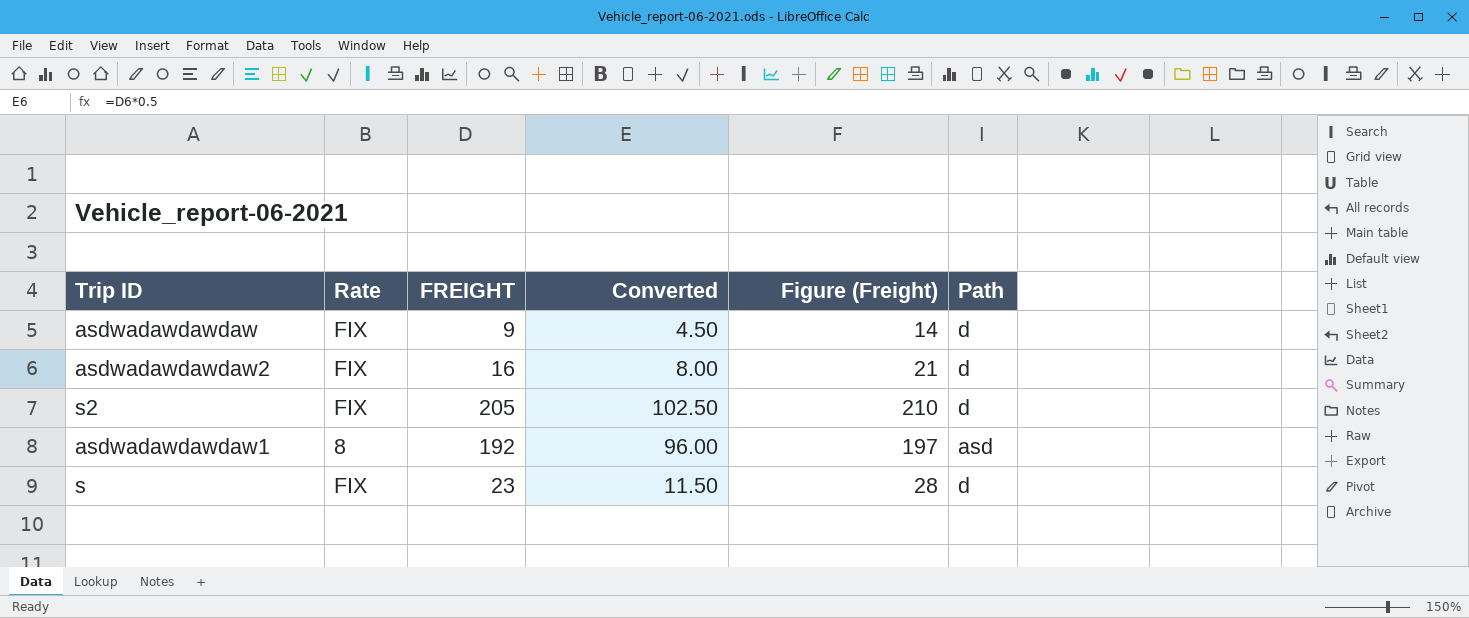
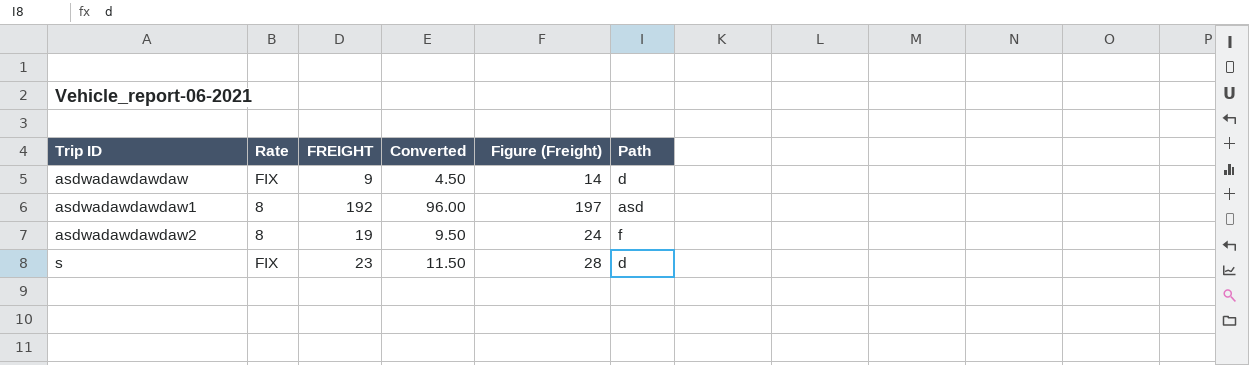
row order: none -> Trip ID ascending
row s2: FIX | 205 | 102.50 | 210 | d -> none
asdwadawdawdaw2 | Rate: FIX -> 8
asdwadawdawdaw2 | FREIGHT: 16 -> 19
asdwadawdawdaw2 | Converted: 8.00 -> 9.50
asdwadawdawdaw2 | Figure (Freight): 21 -> 24
asdwadawdawdaw2 | Path: d -> f

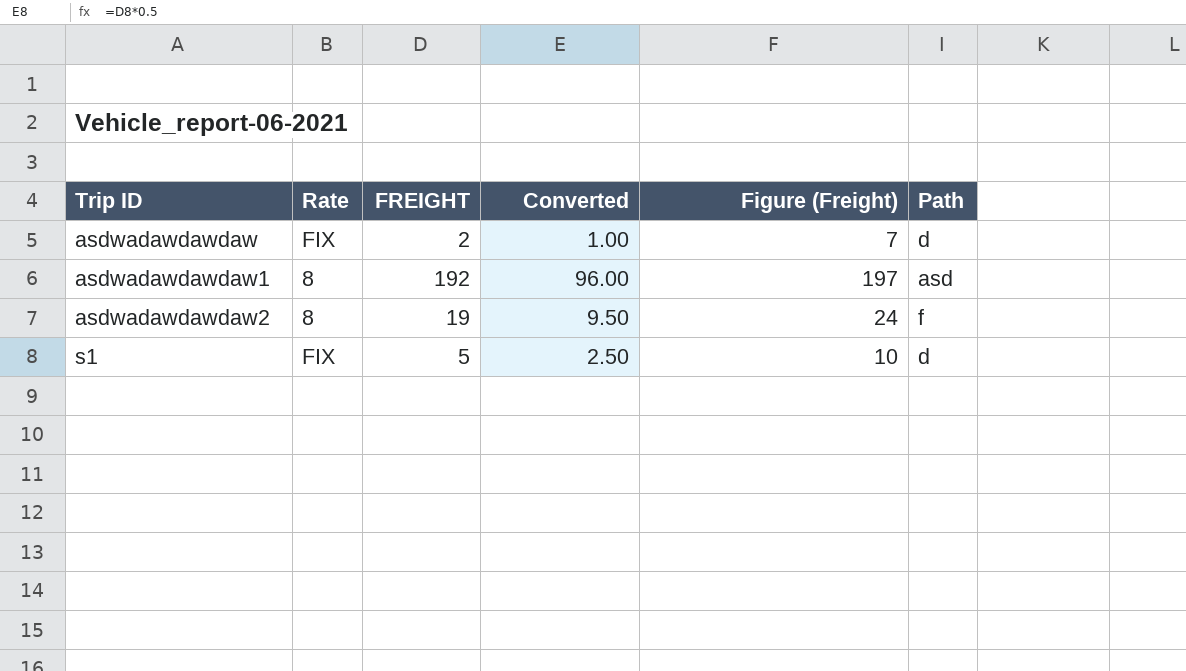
row s: FIX | 23 | 11.50 | 28 | d -> none
asdwadawdawdaw | FREIGHT: 9 -> 2
asdwadawdawdaw | Converted: 4.50 -> 1.00
asdwadawdawdaw | Figure (Freight): 14 -> 7
row s1: none -> FIX | 5 | 2.50 | 10 | d

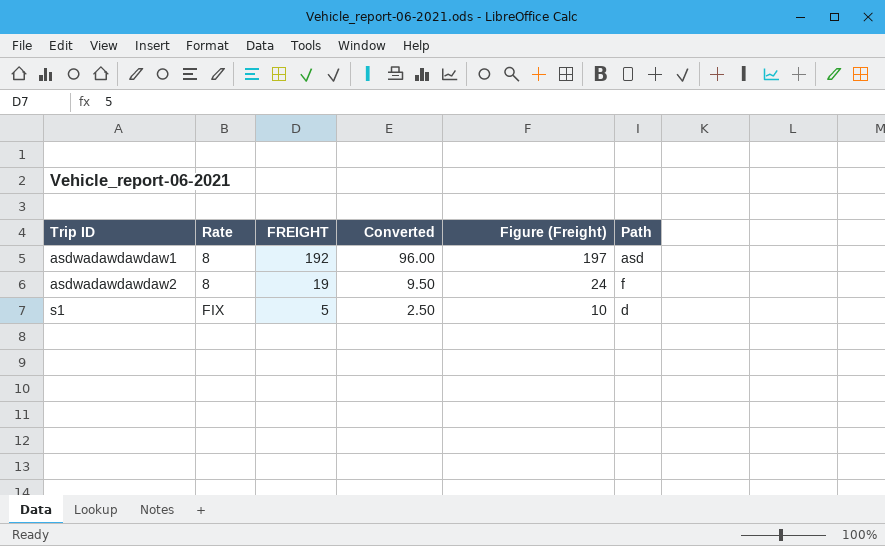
row asdwadawdawdaw: FIX | 2 | 1.00 | 7 | d -> none

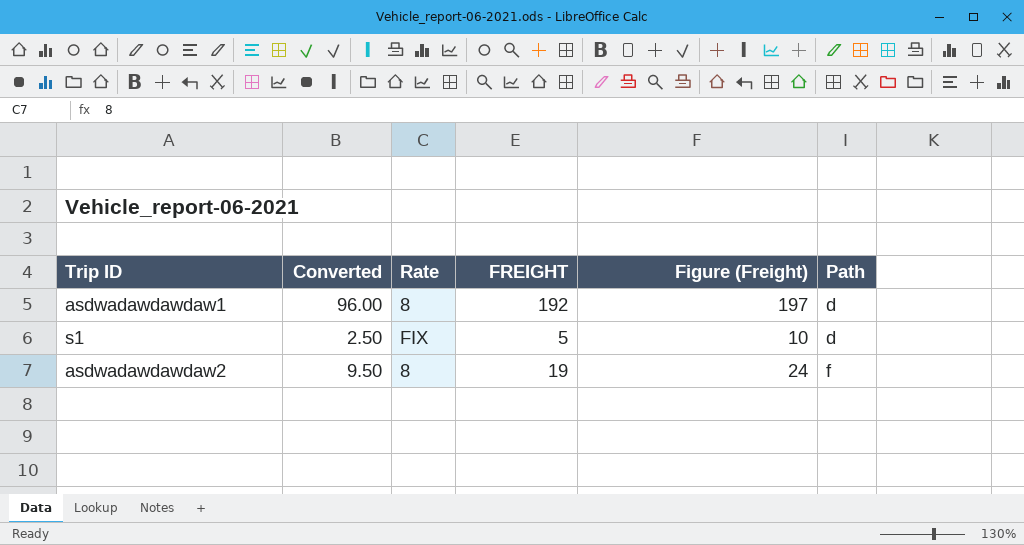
row order: Trip ID ascending -> Path ascending
column Converted | position: 4 -> 2
asdwadawdawdaw1 | Path: asd -> d

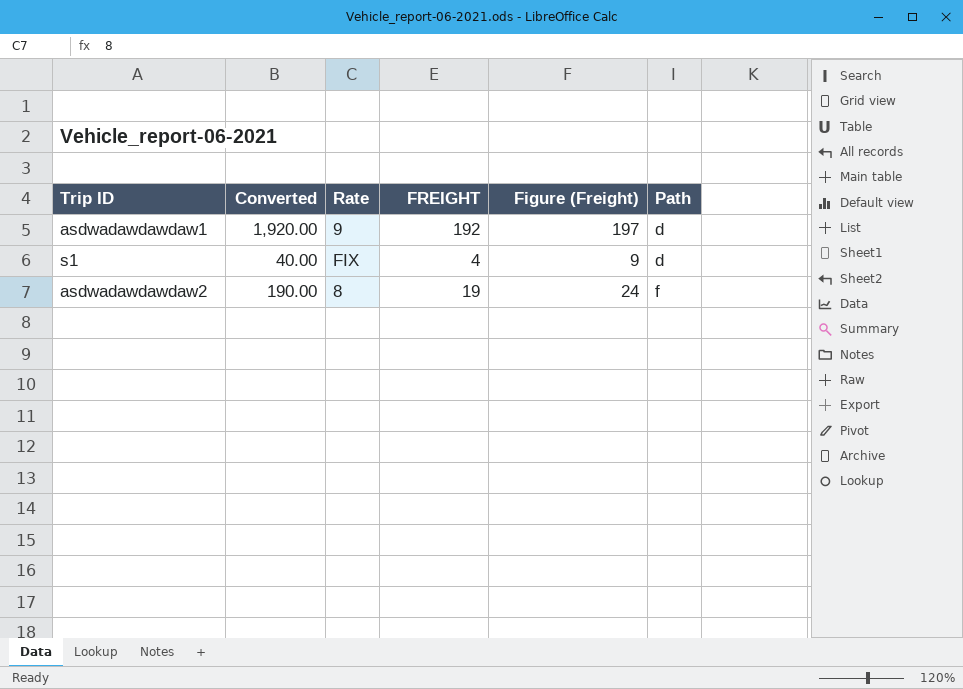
column Converted | formula: [FREIGHT] * 0.5 -> [FREIGHT] * 10
asdwadawdawdaw1 | Rate: 8 -> 9
s1 | FREIGHT: 5 -> 4
s1 | Figure (Freight): 10 -> 9

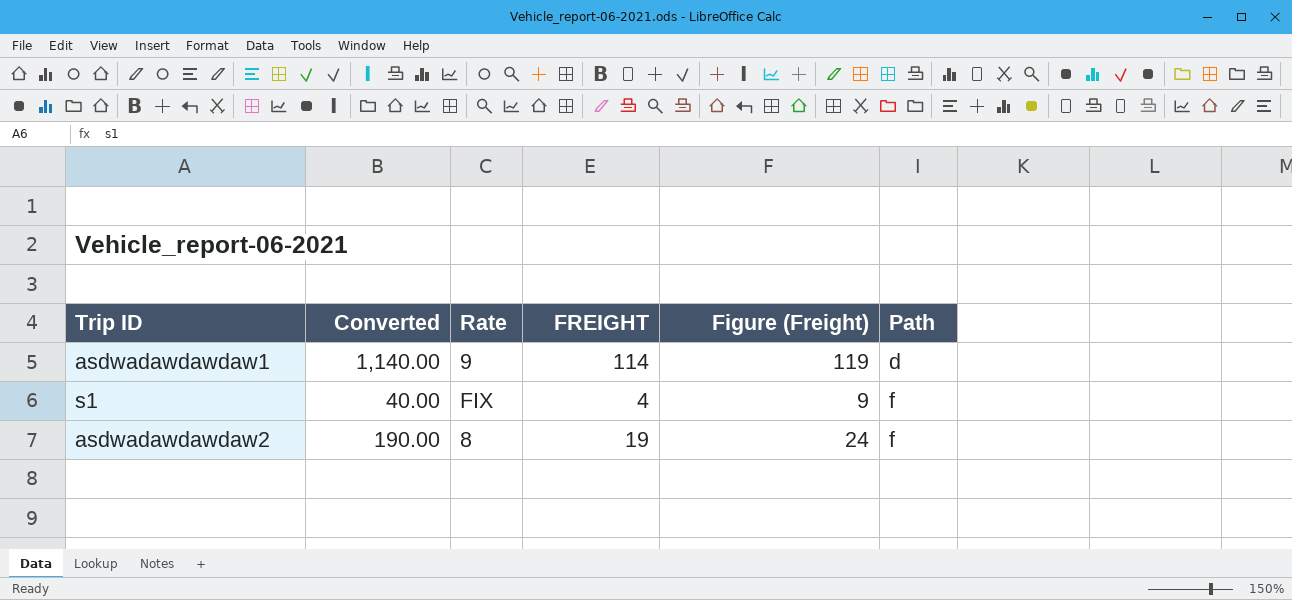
asdwadawdawdaw1 | Converted: 1,920.00 -> 1,140.00
asdwadawdawdaw1 | FREIGHT: 192 -> 114
asdwadawdawdaw1 | Figure (Freight): 197 -> 119
s1 | Path: d -> f

